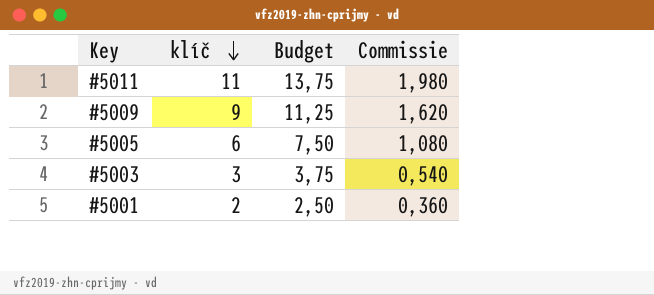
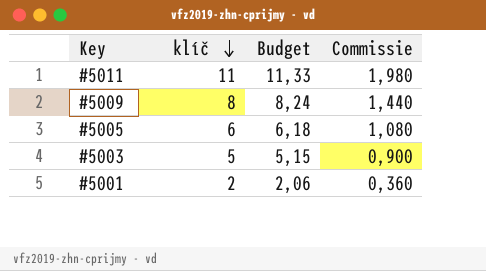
column Budget | formula: [klíč] * 1,25 -> [klíč] * 1,03
#5009 | klíč: 9 -> 8
#5009 | Commissie: 1,620 -> 1,440
#5003 | klíč: 3 -> 5
#5003 | Commissie: 0,540 -> 0,900

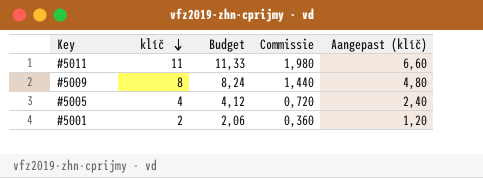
column Aangepast (klíč) | formula: none -> [klíč] * 0,6
row #5003: 5 | 5,15 | 0,900 -> none
#5005 | klíč: 6 -> 4
#5005 | Budget: 6,18 -> 4,12
#5005 | Commissie: 1,080 -> 0,720

